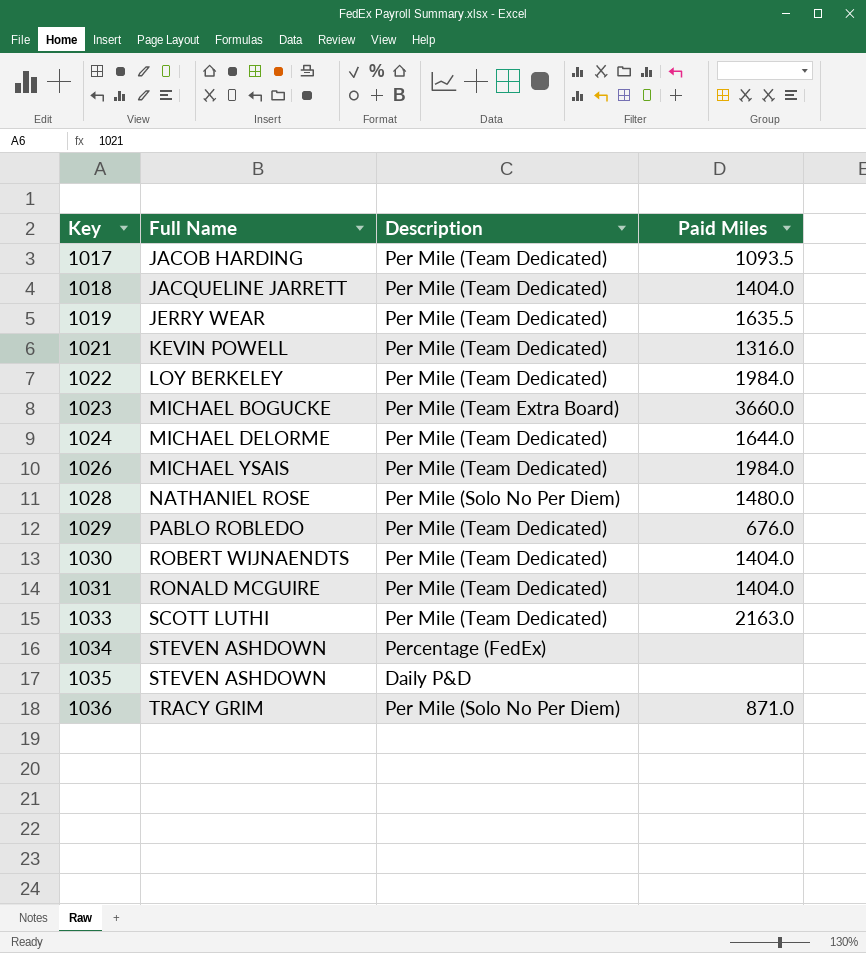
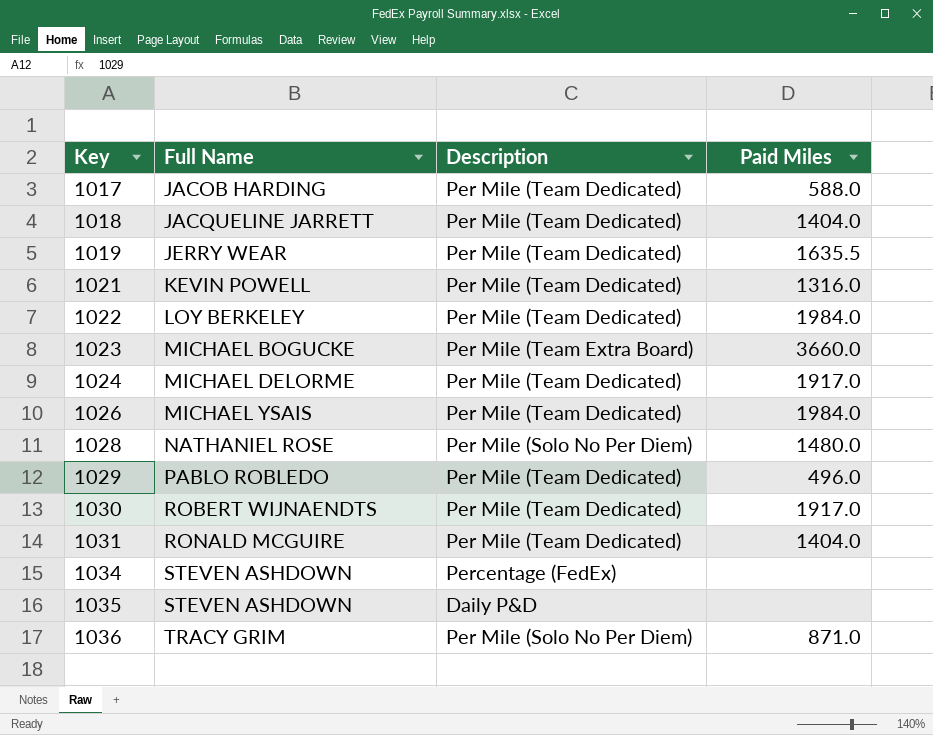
row 1033: SCOTT LUTHI | Per Mile (Team Dedicated) | 2163.0 -> none
1017 | Paid Miles: 1093.5 -> 588.0
1024 | Paid Miles: 1644.0 -> 1917.0
1029 | Paid Miles: 676.0 -> 496.0
1030 | Paid Miles: 1404.0 -> 1917.0

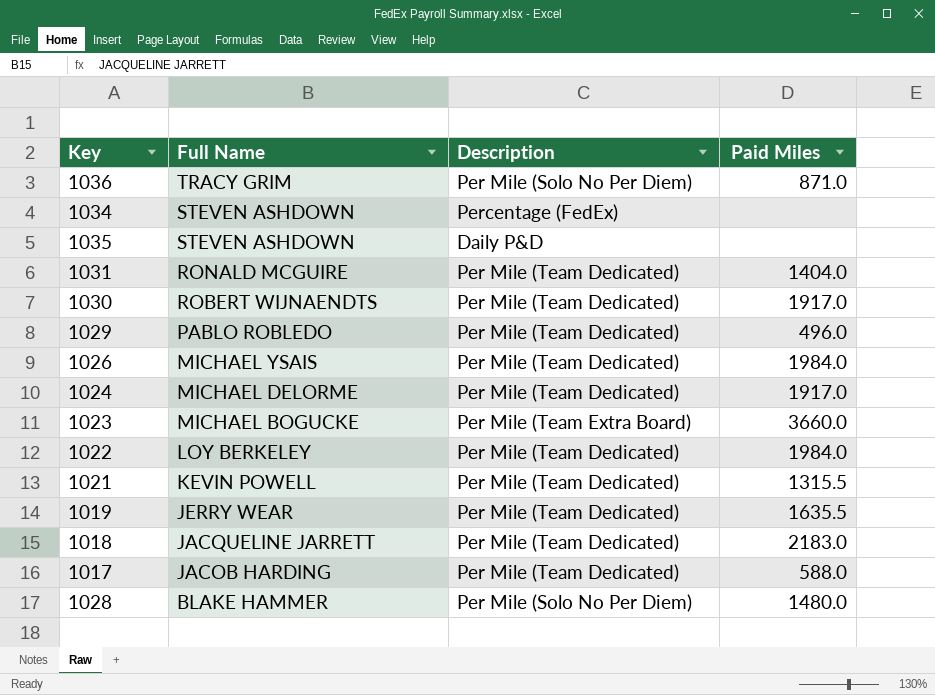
row order: Key ascending -> Full Name descending
1021 | Paid Miles: 1316.0 -> 1315.5
1018 | Paid Miles: 1404.0 -> 2183.0
1028 | Full Name: NATHANIEL ROSE -> BLAKE HAMMER

